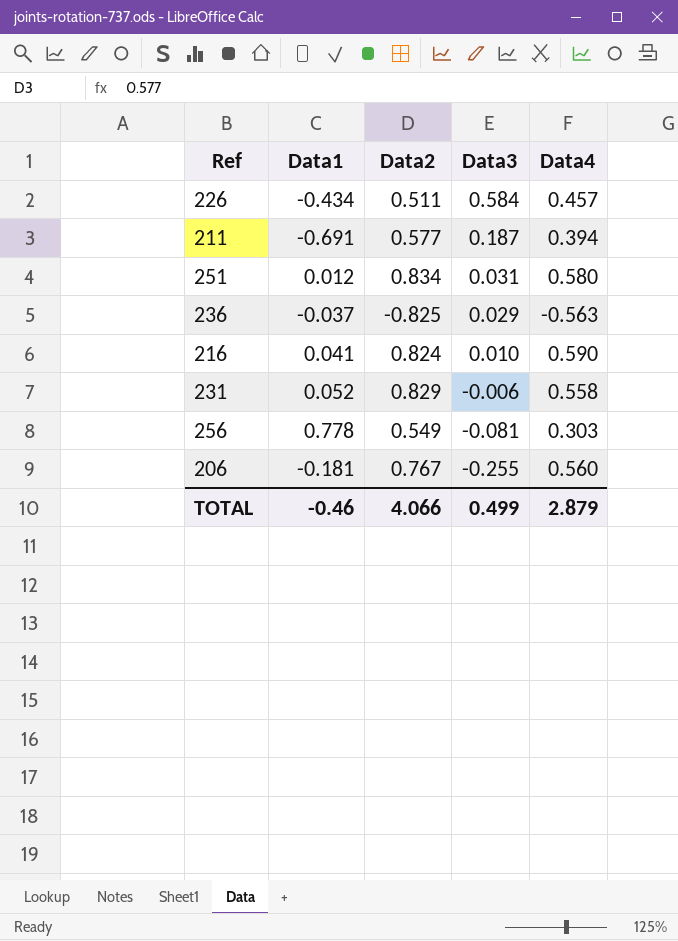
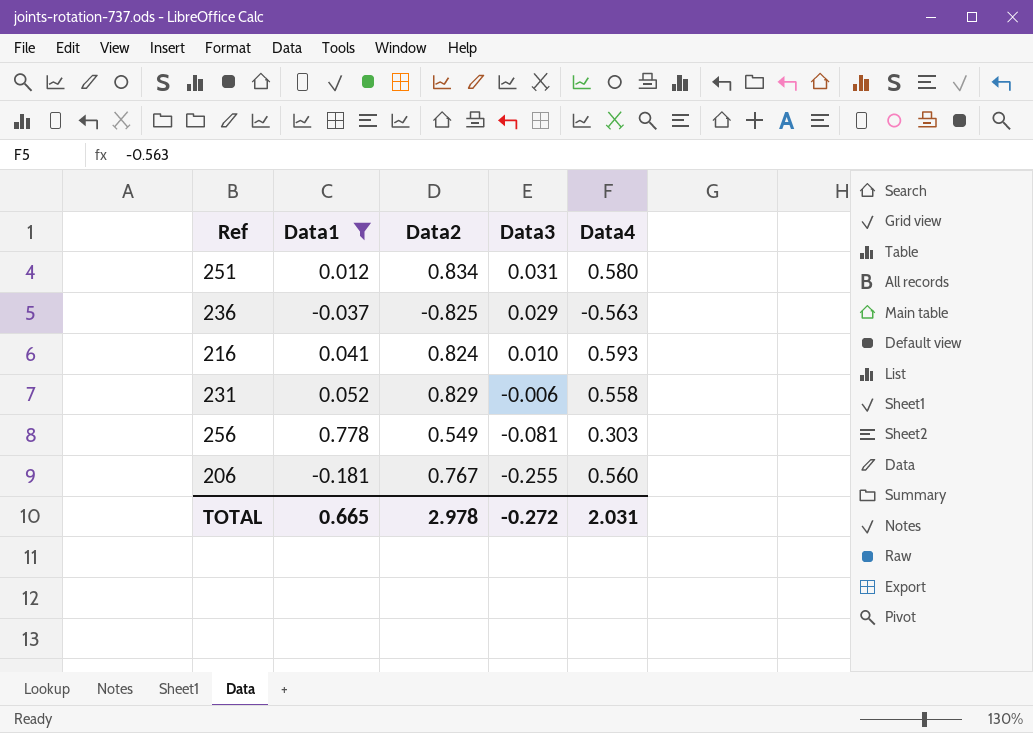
filter: none -> Data1 >= -0.181
216 | Data4: 0.590 -> 0.593
TOTAL | Data1: -0.46 -> 0.665
TOTAL | Data2: 4.066 -> 2.978
TOTAL | Data3: 0.499 -> -0.272
TOTAL | Data4: 2.879 -> 2.031

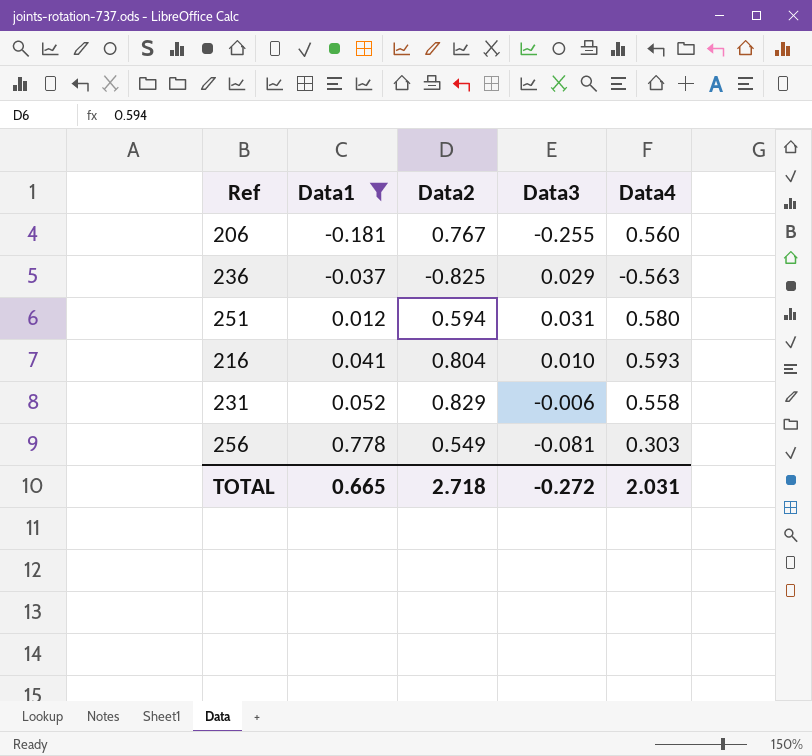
row order: Data3 descending -> Data1 ascending
251 | Data2: 0.834 -> 0.594
216 | Data2: 0.824 -> 0.804
TOTAL | Data2: 2.978 -> 2.718

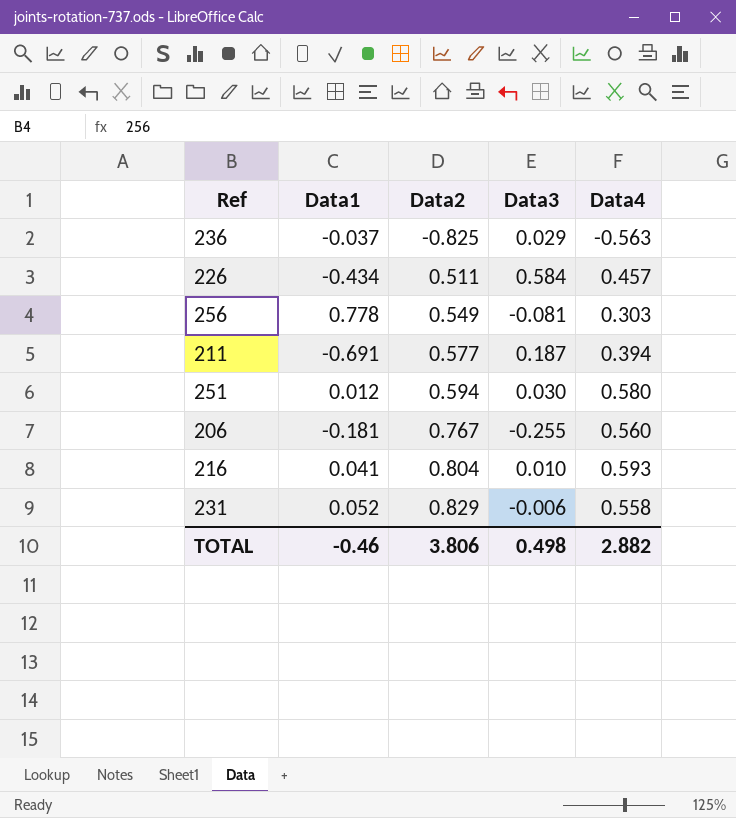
filter: Data1 >= -0.181 -> none
row order: Data1 ascending -> Data2 ascending
251 | Data3: 0.031 -> 0.030
TOTAL | Data1: 0.665 -> -0.46
TOTAL | Data2: 2.718 -> 3.806
TOTAL | Data3: -0.272 -> 0.498
TOTAL | Data4: 2.031 -> 2.882

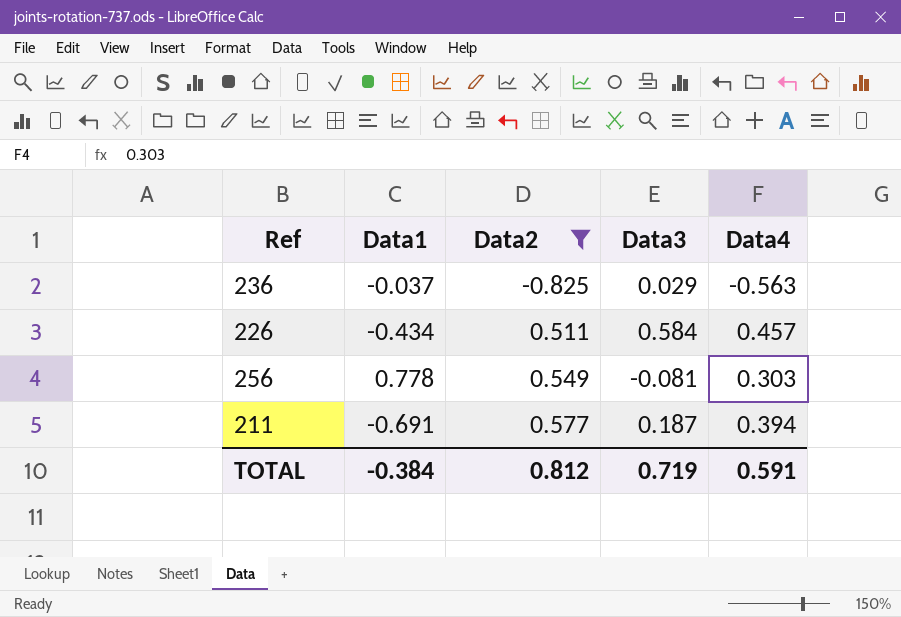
filter: none -> Data2 <= 0.577
TOTAL | Data1: -0.46 -> -0.384
TOTAL | Data2: 3.806 -> 0.812
TOTAL | Data3: 0.498 -> 0.719
TOTAL | Data4: 2.882 -> 0.591

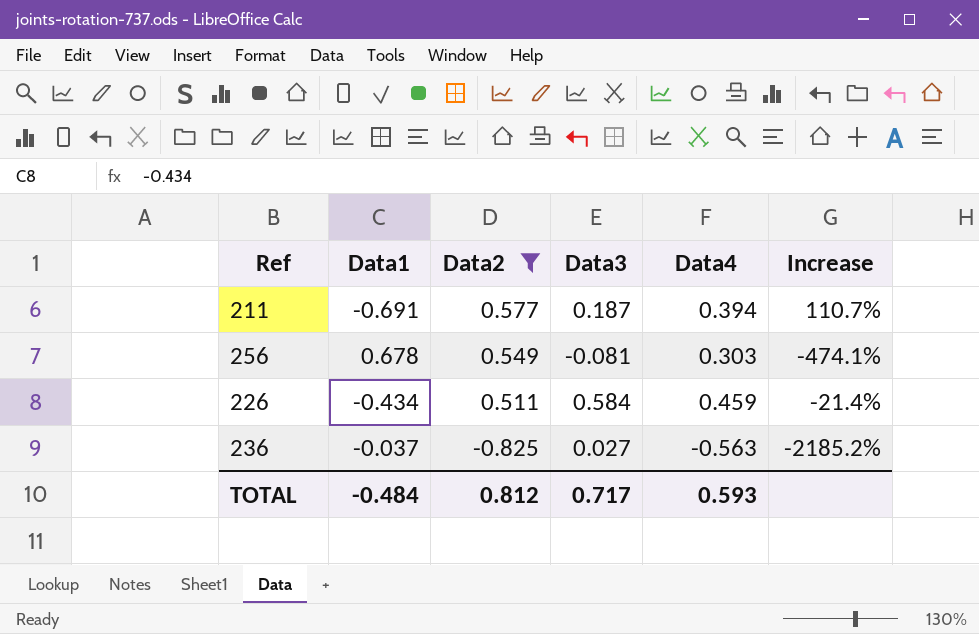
row order: Data2 ascending -> Data2 descending
column Increase | formula: none -> ([Data4] - [Data3]) / [Data3]
256 | Data1: 0.778 -> 0.678
226 | Data4: 0.457 -> 0.459
236 | Data3: 0.029 -> 0.027
TOTAL | Data1: -0.384 -> -0.484
TOTAL | Data3: 0.719 -> 0.717
TOTAL | Data4: 0.591 -> 0.593

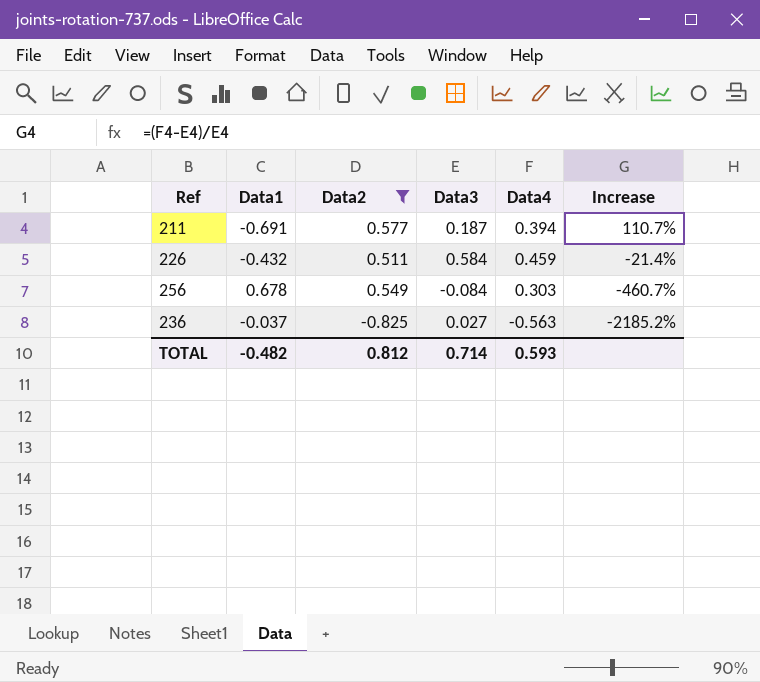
row order: Data2 descending -> Increase descending
226 | Data1: -0.434 -> -0.432
256 | Data3: -0.081 -> -0.084
256 | Increase: -474.1% -> -460.7%
TOTAL | Data1: -0.484 -> -0.482
TOTAL | Data3: 0.717 -> 0.714

